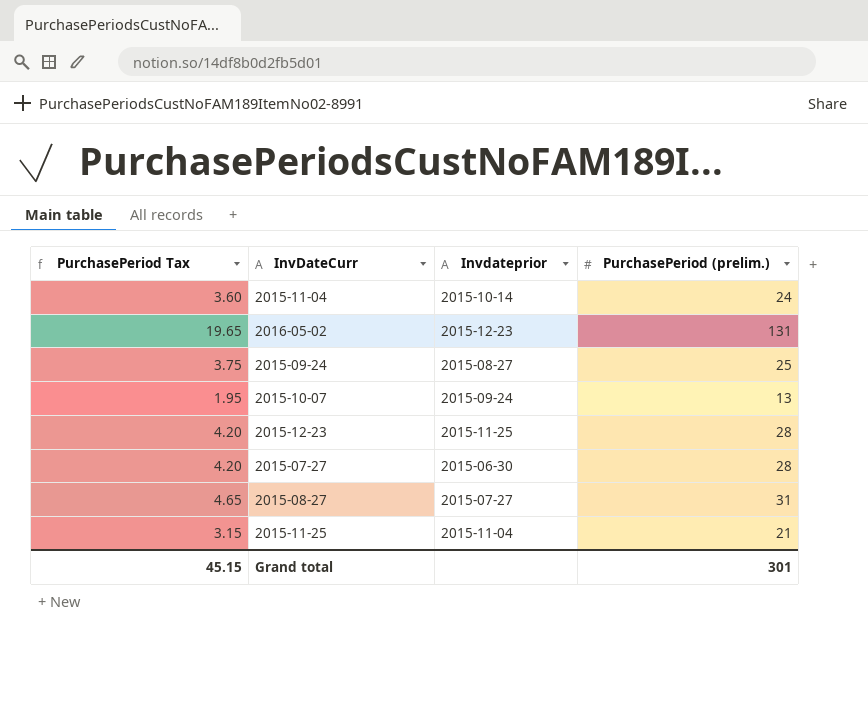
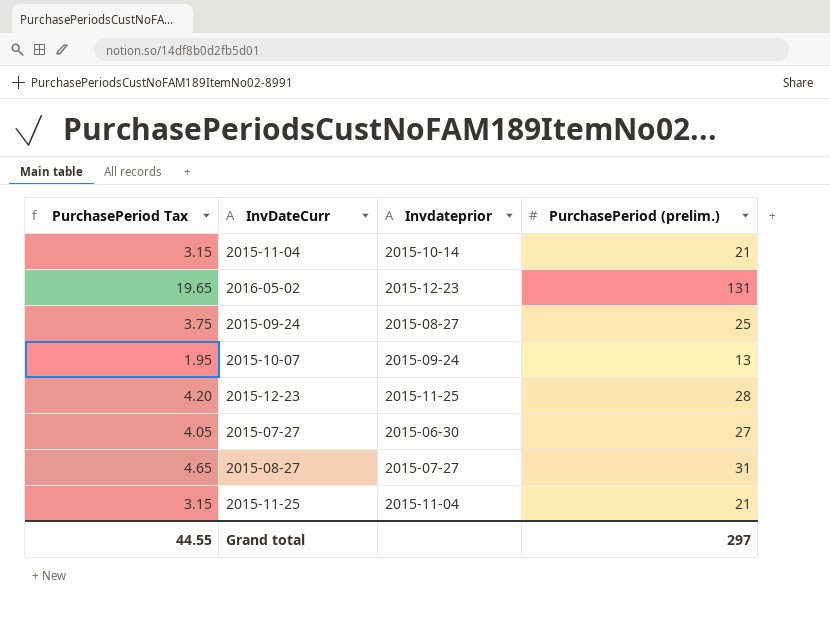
2015-11-04 | PurchasePeriod Tax: 3.60 -> 3.15
2015-11-04 | PurchasePeriod (prelim.): 24 -> 21
2015-07-27 | PurchasePeriod Tax: 4.20 -> 4.05
2015-07-27 | PurchasePeriod (prelim.): 28 -> 27
Grand total | PurchasePeriod Tax: 45.15 -> 44.55
Grand total | PurchasePeriod (prelim.): 301 -> 297

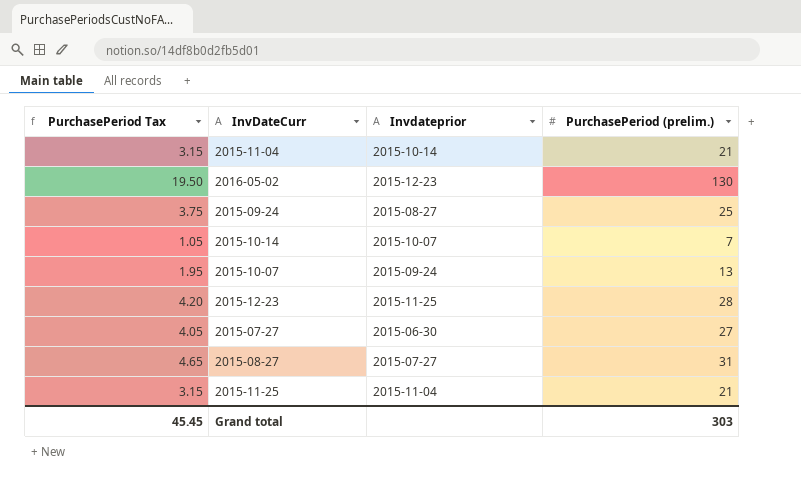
2016-05-02 | PurchasePeriod Tax: 19.65 -> 19.50
2016-05-02 | PurchasePeriod (prelim.): 131 -> 130
row 2015-10-14: none -> 1.05 | 2015-10-07 | 7
Grand total | PurchasePeriod Tax: 44.55 -> 45.45
Grand total | PurchasePeriod (prelim.): 297 -> 303

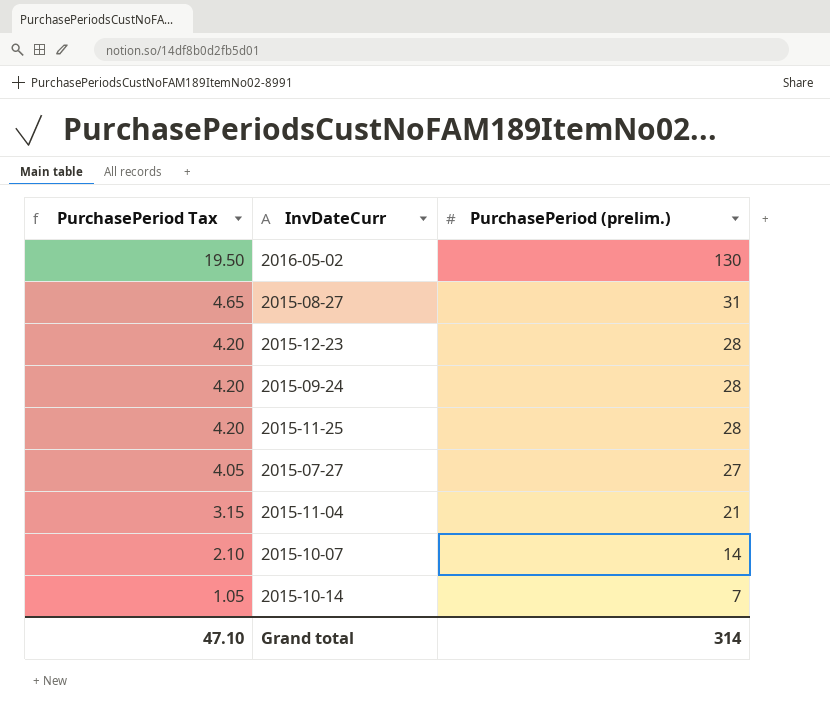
row order: none -> PurchasePeriod Tax descending
column Invdateprior | position: 3 -> none
2015-09-24 | PurchasePeriod Tax: 3.75 -> 4.20
2015-09-24 | PurchasePeriod (prelim.): 25 -> 28
2015-11-25 | PurchasePeriod Tax: 3.15 -> 4.20
2015-11-25 | PurchasePeriod (prelim.): 21 -> 28
2015-10-07 | PurchasePeriod Tax: 1.95 -> 2.10
2015-10-07 | PurchasePeriod (prelim.): 13 -> 14
Grand total | PurchasePeriod Tax: 45.45 -> 47.10
Grand total | PurchasePeriod (prelim.): 303 -> 314

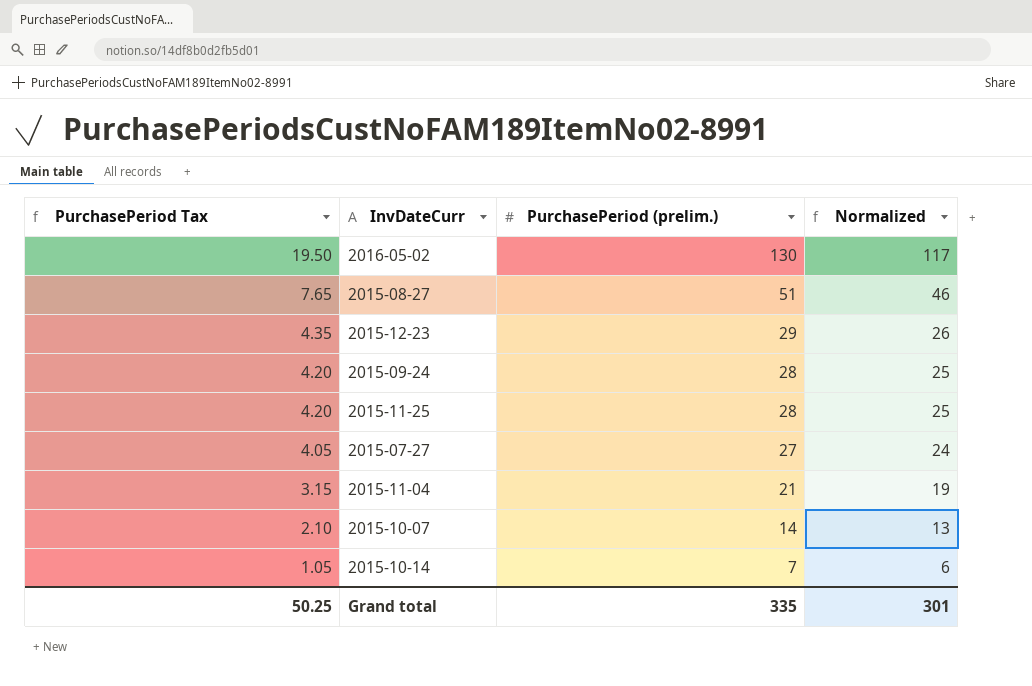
column Normalized | formula: none -> [PurchasePeriod (prelim.)] * 0.9
2015-08-27 | PurchasePeriod Tax: 4.65 -> 7.65
2015-08-27 | PurchasePeriod (prelim.): 31 -> 51
2015-12-23 | PurchasePeriod Tax: 4.20 -> 4.35
2015-12-23 | PurchasePeriod (prelim.): 28 -> 29
Grand total | PurchasePeriod Tax: 47.10 -> 50.25
Grand total | PurchasePeriod (prelim.): 314 -> 335

